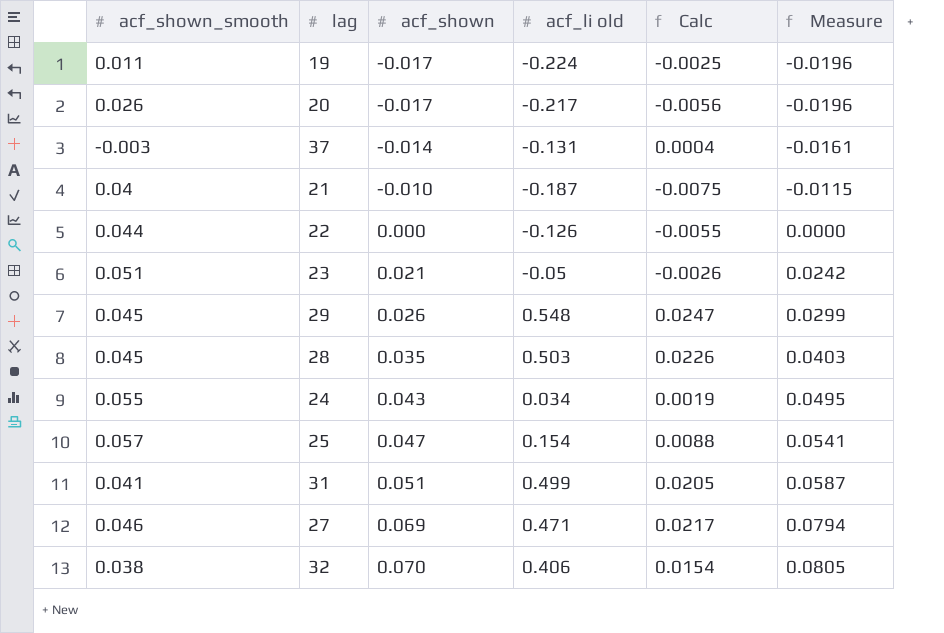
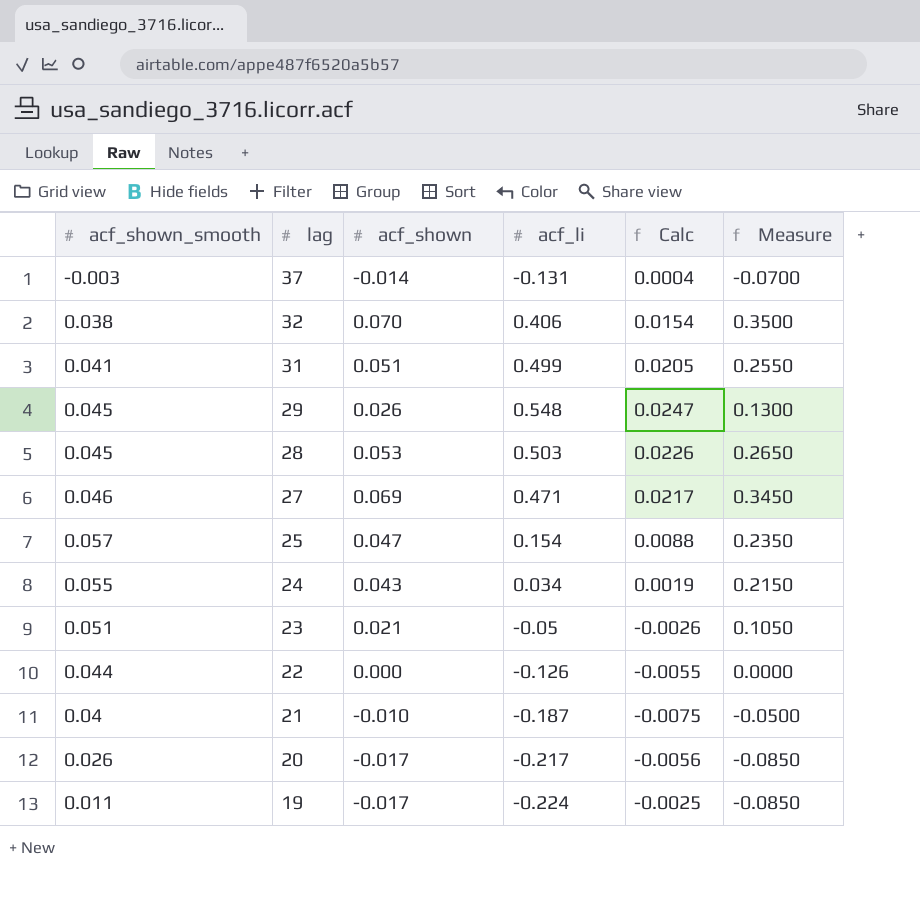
row order: acf_shown ascending -> lag descending
column name: acf_li old -> acf_li
column Measure | formula: [acf_shown] * 1.15 -> [acf_shown] * 5
28 | acf_shown: 0.035 -> 0.053

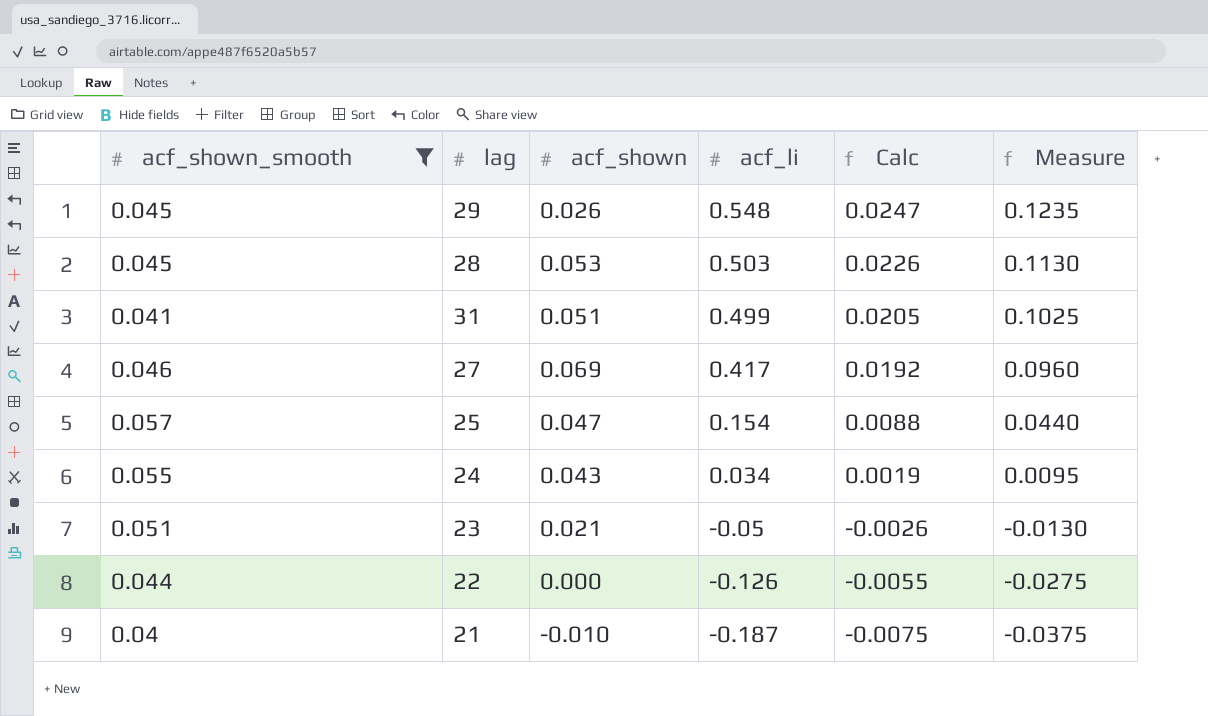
filter: none -> acf_shown_smooth >= 0.04
row order: lag descending -> acf_li descending
column Measure | formula: [acf_shown] * 5 -> [Calc] * 5
27 | acf_li: 0.471 -> 0.417
27 | Calc: 0.0217 -> 0.0192

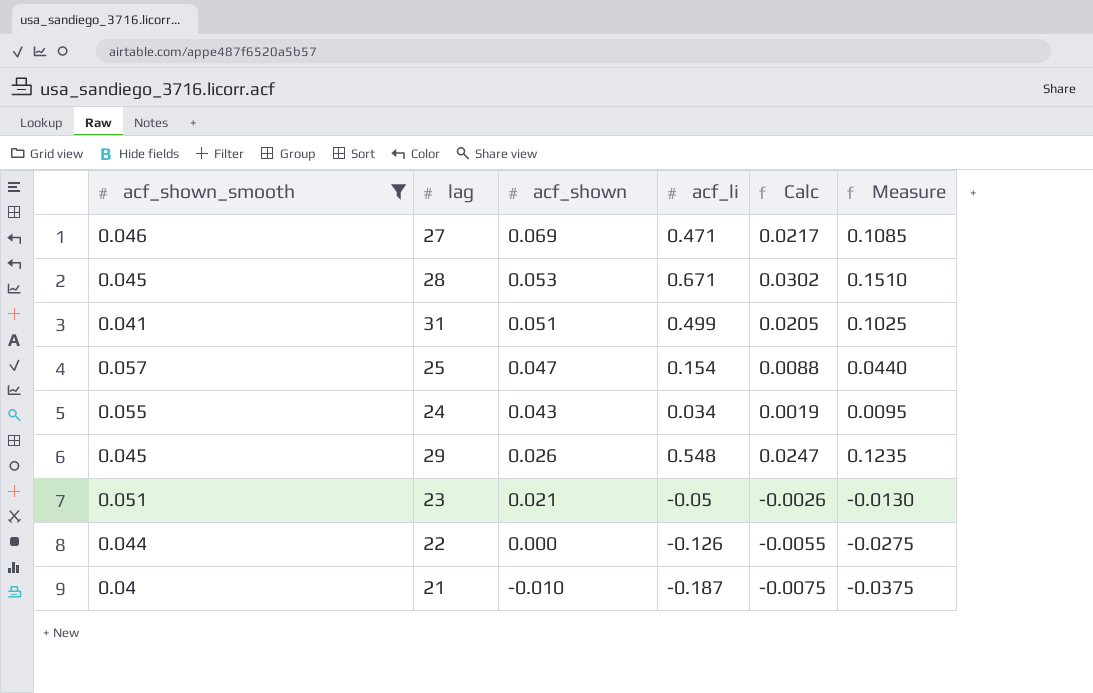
row order: acf_li descending -> acf_shown descending
27 | acf_li: 0.417 -> 0.471
27 | Calc: 0.0192 -> 0.0217
27 | Measure: 0.0960 -> 0.1085
28 | acf_li: 0.503 -> 0.671
28 | Calc: 0.0226 -> 0.0302
28 | Measure: 0.1130 -> 0.1510

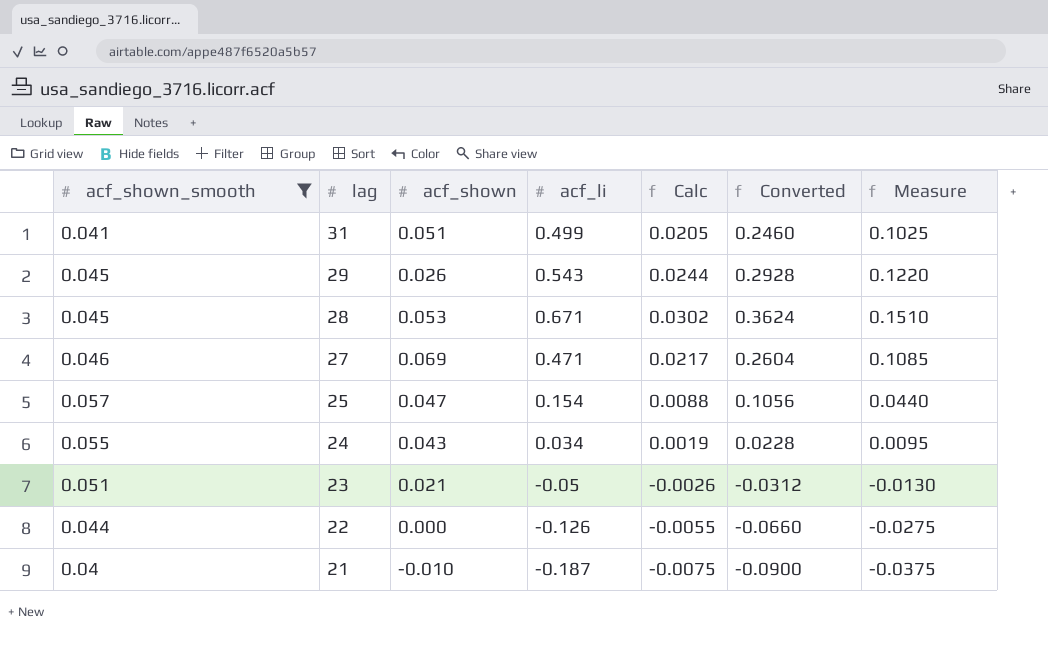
row order: acf_shown descending -> lag descending
column Converted | formula: none -> [Calc] * 12
29 | acf_li: 0.548 -> 0.543
29 | Calc: 0.0247 -> 0.0244
29 | Measure: 0.1235 -> 0.1220

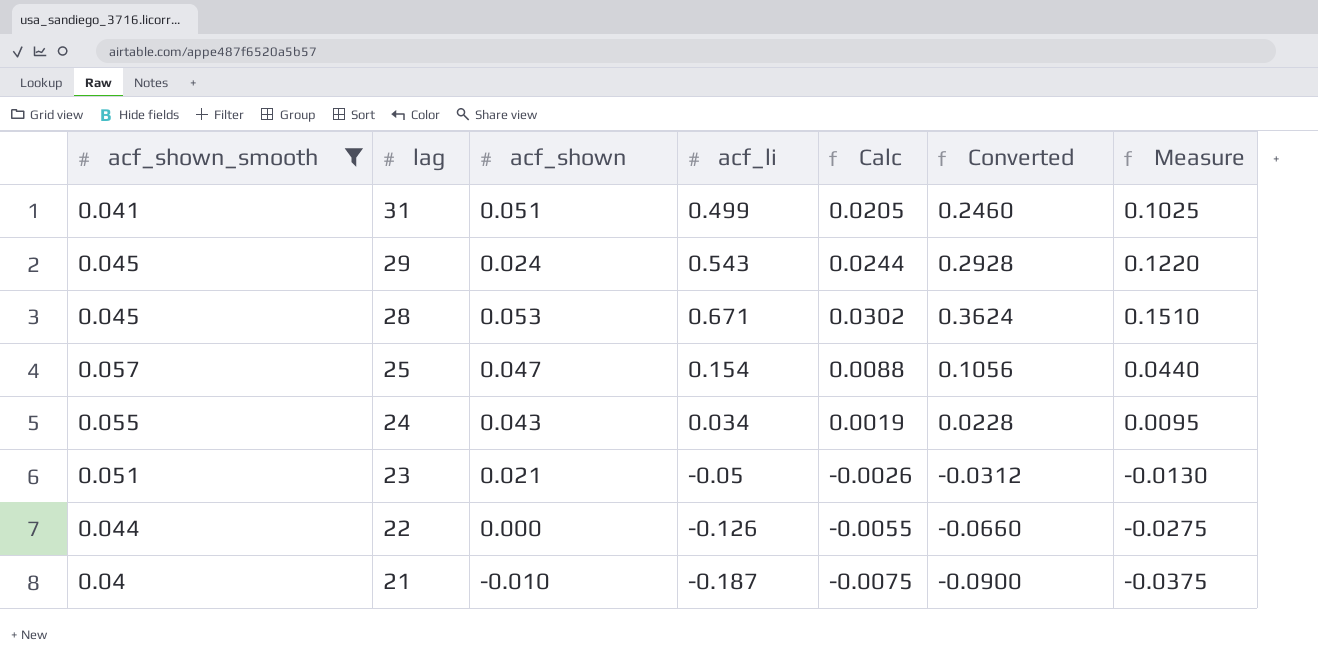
row 27: 0.046 | 0.069 | 0.471 | 0.0217 | 0.2604 | 0.1085 -> none
29 | acf_shown: 0.026 -> 0.024

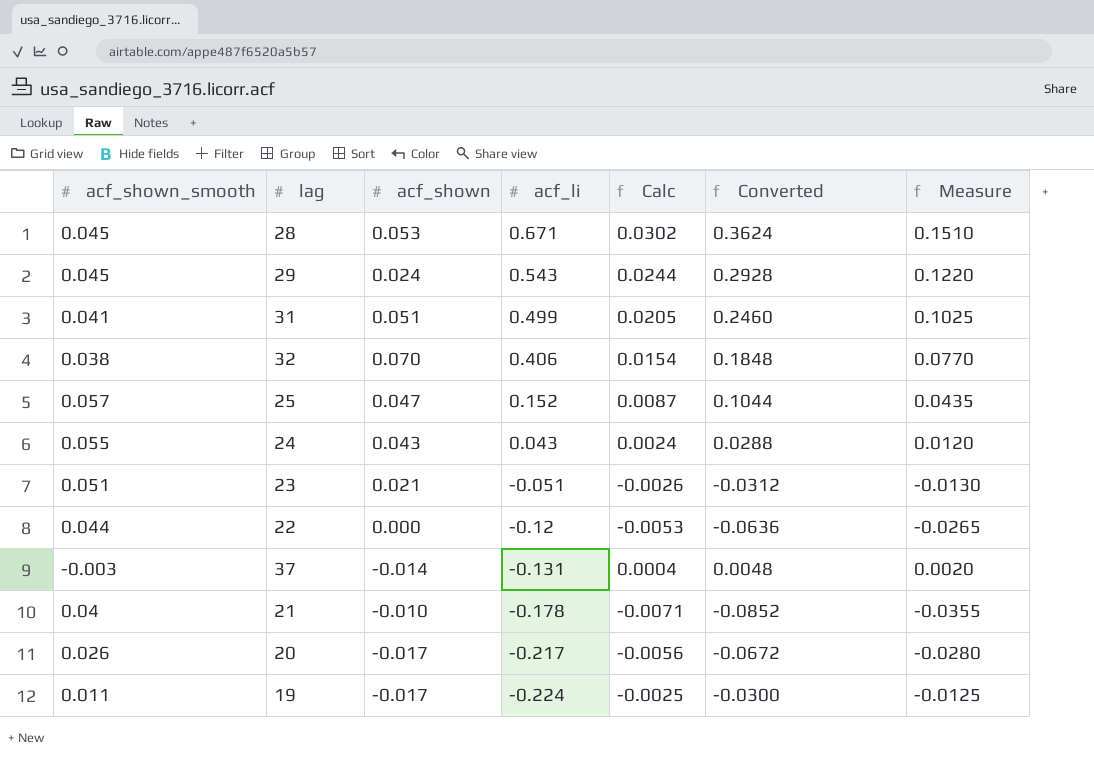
filter: acf_shown_smooth >= 0.04 -> none
row order: lag descending -> acf_li descending
25 | acf_li: 0.154 -> 0.152
25 | Calc: 0.0088 -> 0.0087
25 | Converted: 0.1056 -> 0.1044
25 | Measure: 0.0440 -> 0.0435
24 | acf_li: 0.034 -> 0.043
24 | Calc: 0.0019 -> 0.0024
24 | Converted: 0.0228 -> 0.0288
24 | Measure: 0.0095 -> 0.0120
23 | acf_li: -0.05 -> -0.051
22 | acf_li: -0.126 -> -0.12
22 | Calc: -0.0055 -> -0.0053
22 | Converted: -0.0660 -> -0.0636
22 | Measure: -0.0275 -> -0.0265
21 | acf_li: -0.187 -> -0.178
21 | Calc: -0.0075 -> -0.0071
21 | Converted: -0.0900 -> -0.0852
21 | Measure: -0.0375 -> -0.0355

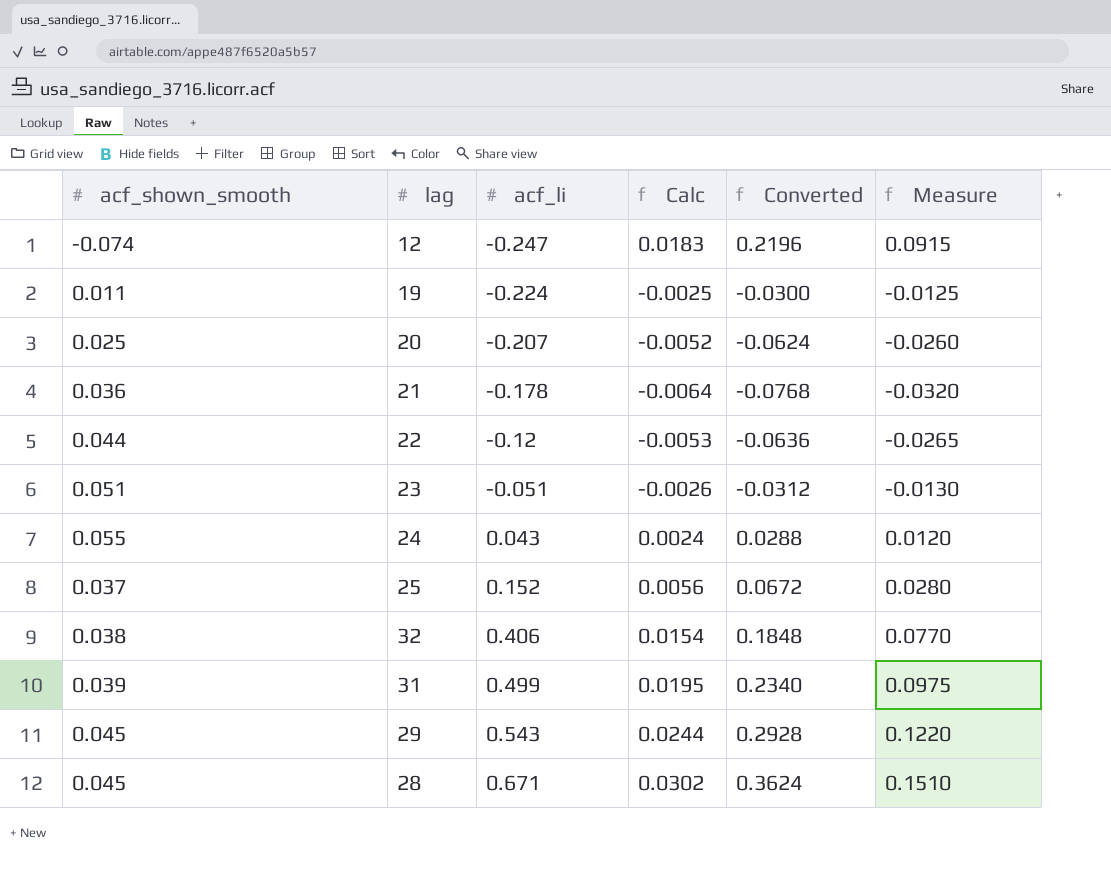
row order: acf_li descending -> acf_li ascending
column acf_shown | position: 3 -> none
row 37: -0.003 | -0.014 | -0.131 | 0.0004 | 0.0048 | 0.0020 -> none
row 12: none -> -0.074 | -0.247 | 0.0183 | 0.2196 | 0.0915
20 | acf_shown_smooth: 0.026 -> 0.025
20 | acf_li: -0.217 -> -0.207
20 | Calc: -0.0056 -> -0.0052
20 | Converted: -0.0672 -> -0.0624
20 | Measure: -0.0280 -> -0.0260
21 | acf_shown_smooth: 0.04 -> 0.036
21 | Calc: -0.0071 -> -0.0064
21 | Converted: -0.0852 -> -0.0768
21 | Measure: -0.0355 -> -0.0320
25 | acf_shown_smooth: 0.057 -> 0.037
25 | Calc: 0.0087 -> 0.0056
25 | Converted: 0.1044 -> 0.0672
25 | Measure: 0.0435 -> 0.0280
31 | acf_shown_smooth: 0.041 -> 0.039
31 | Calc: 0.0205 -> 0.0195
31 | Converted: 0.2460 -> 0.2340
31 | Measure: 0.1025 -> 0.0975

